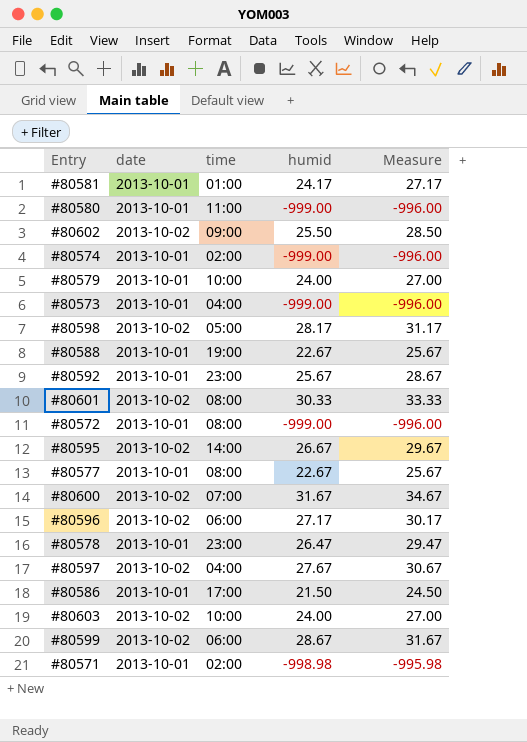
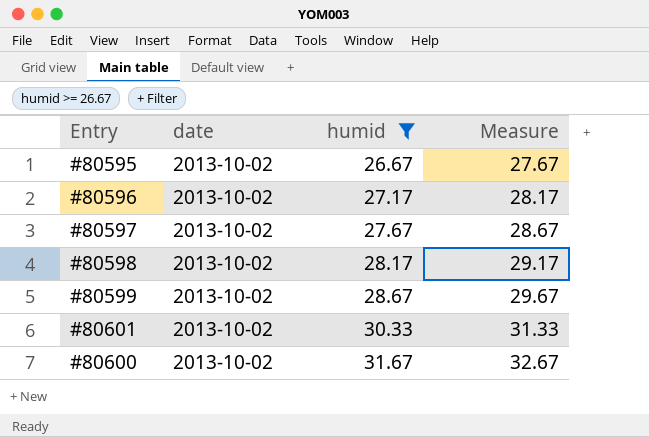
filter: none -> humid >= 26.67
row order: none -> humid ascending
column time | position: 3 -> none
column Measure | formula: [humid] + 3 -> [humid] + 1

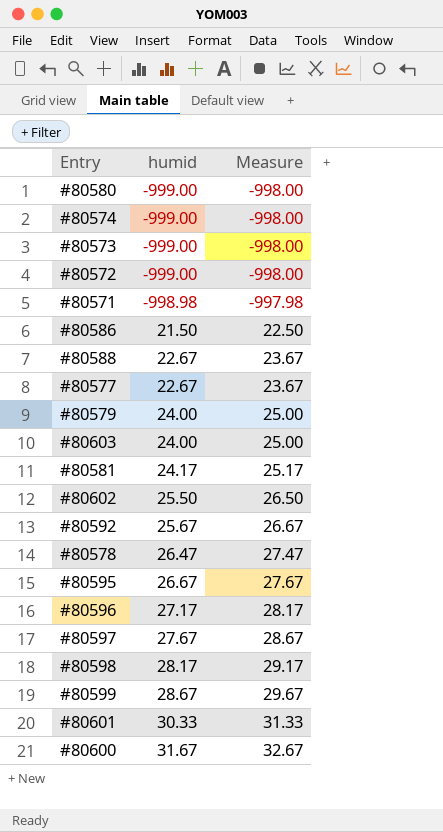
filter: humid >= 26.67 -> none
column date | position: 2 -> none

